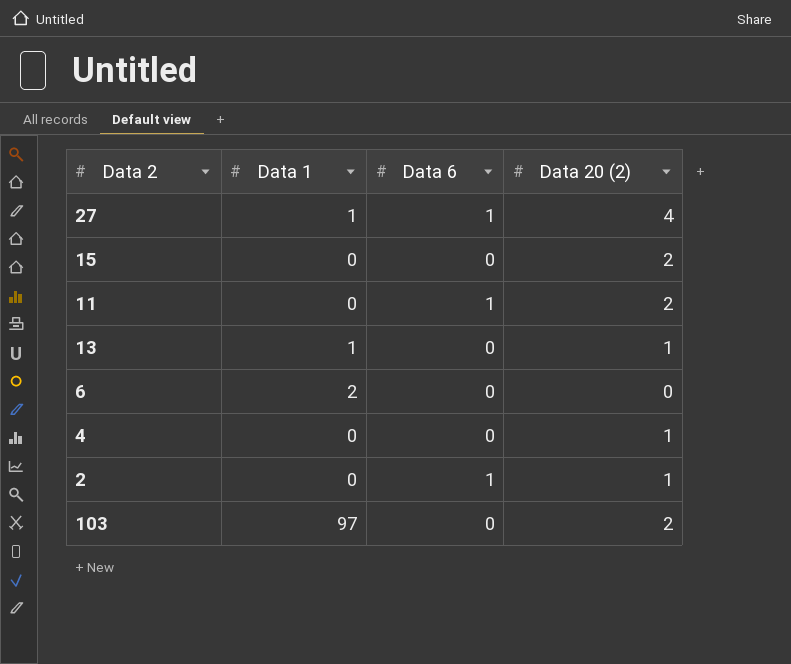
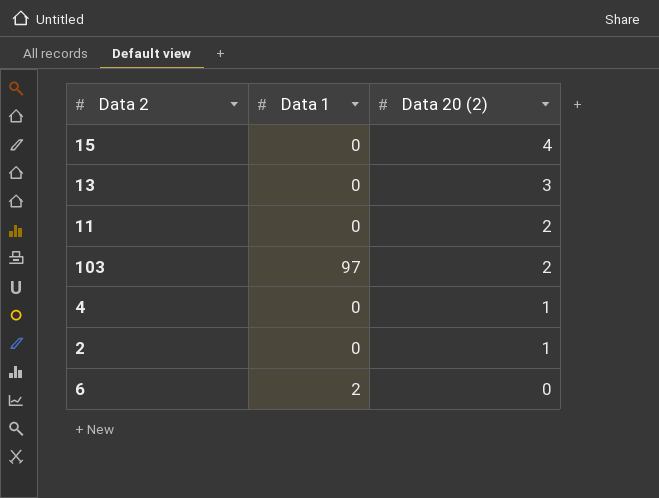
row order: none -> Data 20 (2) descending
column Data 6 | position: 3 -> none
row 27: 1 | 1 | 4 -> none
15 | Data 20 (2): 2 -> 4
13 | Data 1: 1 -> 0
13 | Data 20 (2): 1 -> 3

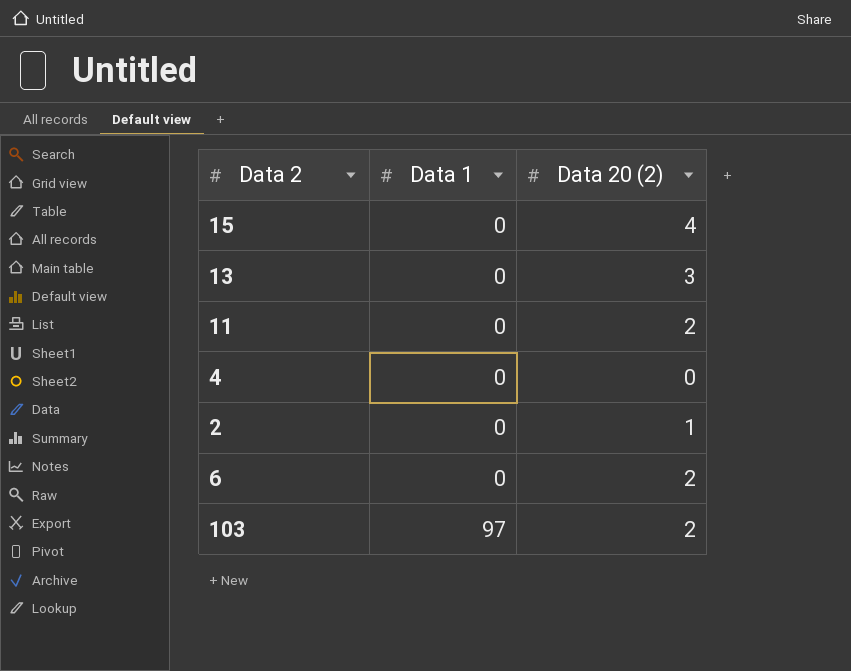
row order: Data 20 (2) descending -> Data 1 ascending
4 | Data 20 (2): 1 -> 0
6 | Data 1: 2 -> 0
6 | Data 20 (2): 0 -> 2

